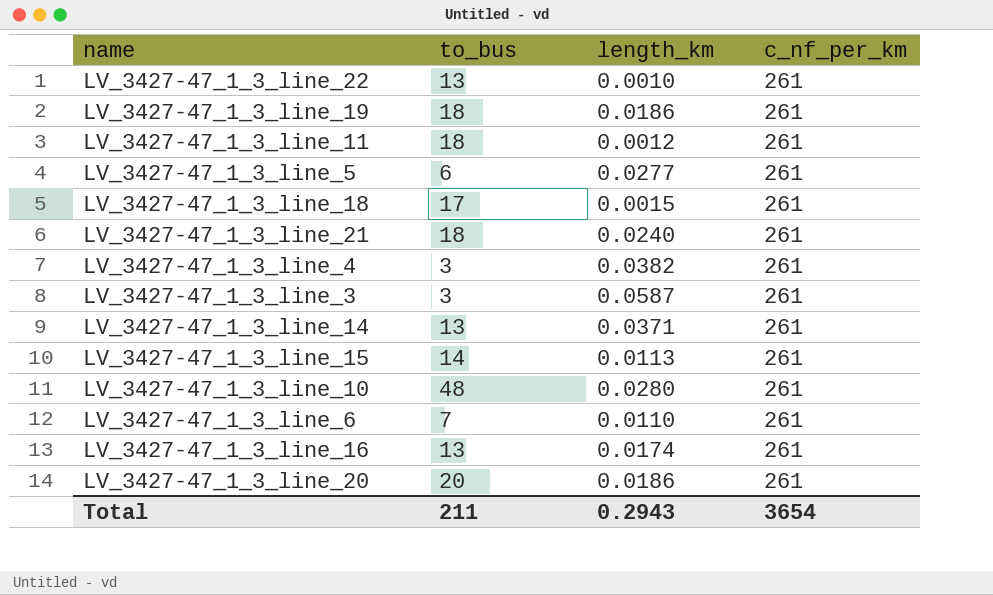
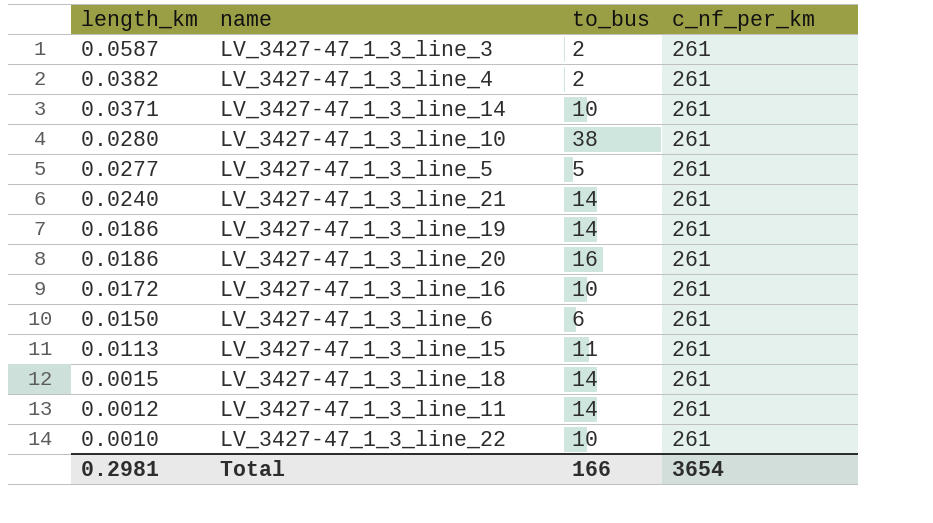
row order: none -> length_km descending
column length_km | position: 3 -> 1
LV_3427-47_1_3_line_3 | to_bus: 3 -> 2
LV_3427-47_1_3_line_4 | to_bus: 3 -> 2
LV_3427-47_1_3_line_14 | to_bus: 13 -> 10
LV_3427-47_1_3_line_10 | to_bus: 48 -> 38
LV_3427-47_1_3_line_5 | to_bus: 6 -> 5
LV_3427-47_1_3_line_21 | to_bus: 18 -> 14
LV_3427-47_1_3_line_19 | to_bus: 18 -> 14
LV_3427-47_1_3_line_20 | to_bus: 20 -> 16
LV_3427-47_1_3_line_16 | length_km: 0.0174 -> 0.0172
LV_3427-47_1_3_line_16 | to_bus: 13 -> 10
LV_3427-47_1_3_line_6 | length_km: 0.0110 -> 0.0150
LV_3427-47_1_3_line_6 | to_bus: 7 -> 6
LV_3427-47_1_3_line_15 | to_bus: 14 -> 11
LV_3427-47_1_3_line_18 | to_bus: 17 -> 14
LV_3427-47_1_3_line_11 | to_bus: 18 -> 14
LV_3427-47_1_3_line_22 | to_bus: 13 -> 10
Total | length_km: 0.2943 -> 0.2981
Total | to_bus: 211 -> 166

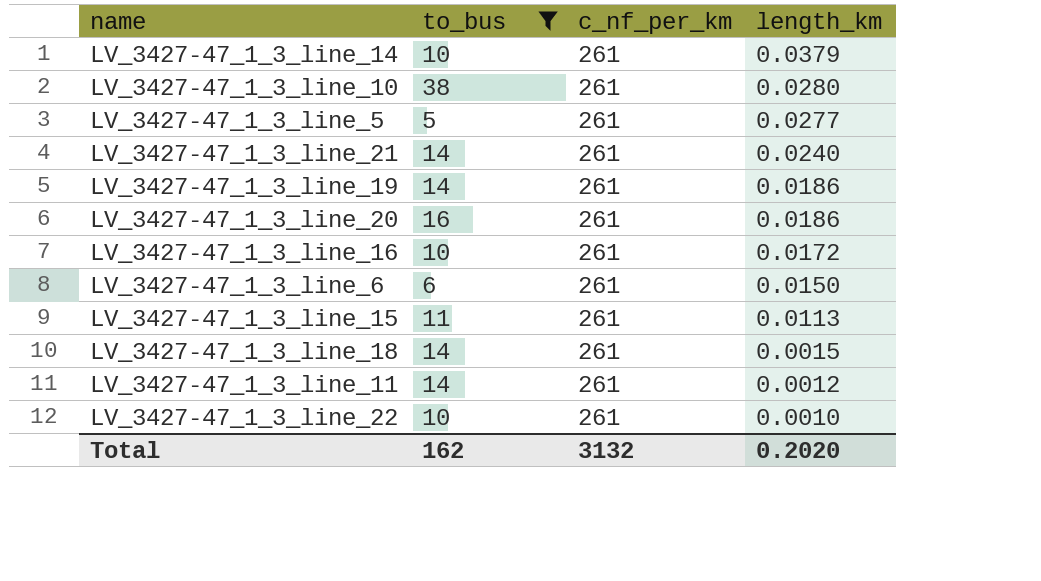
filter: none -> to_bus != 2
column length_km | position: 1 -> 4
LV_3427-47_1_3_line_14 | length_km: 0.0371 -> 0.0379
Total | to_bus: 166 -> 162
Total | c_nf_per_km: 3654 -> 3132
Total | length_km: 0.2981 -> 0.2020

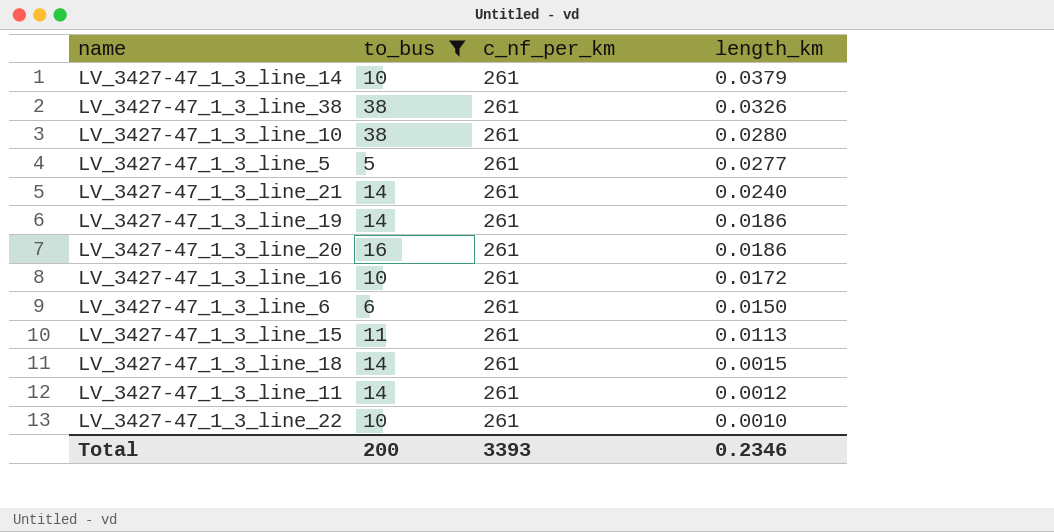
row LV_3427-47_1_3_line_38: none -> 38 | 261 | 0.0326
Total | to_bus: 162 -> 200
Total | c_nf_per_km: 3132 -> 3393
Total | length_km: 0.2020 -> 0.2346

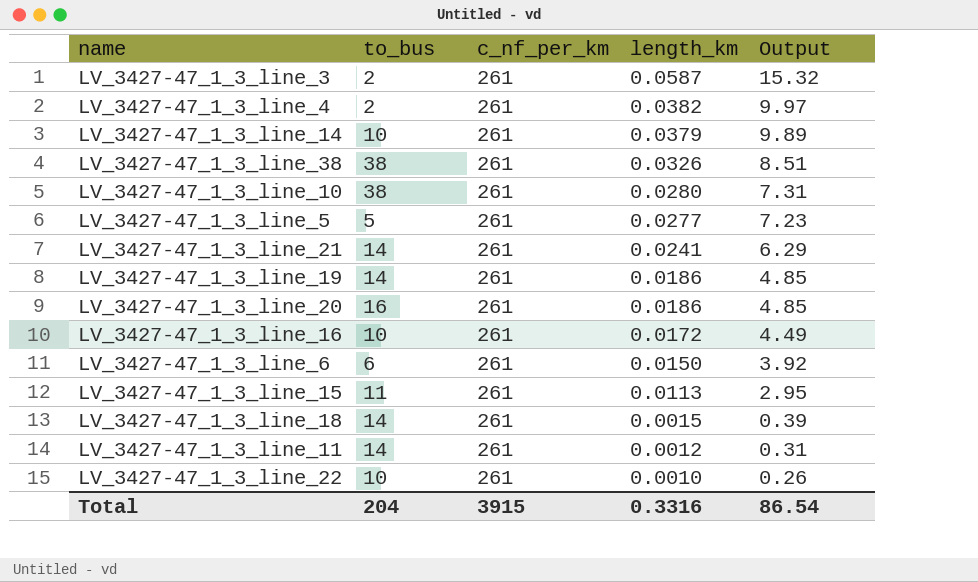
filter: to_bus != 2 -> none
column Output | formula: none -> [c_nf_per_km] * [length_km]
LV_3427-47_1_3_line_21 | length_km: 0.0240 -> 0.0241
Total | to_bus: 200 -> 204
Total | c_nf_per_km: 3393 -> 3915
Total | length_km: 0.2346 -> 0.3316

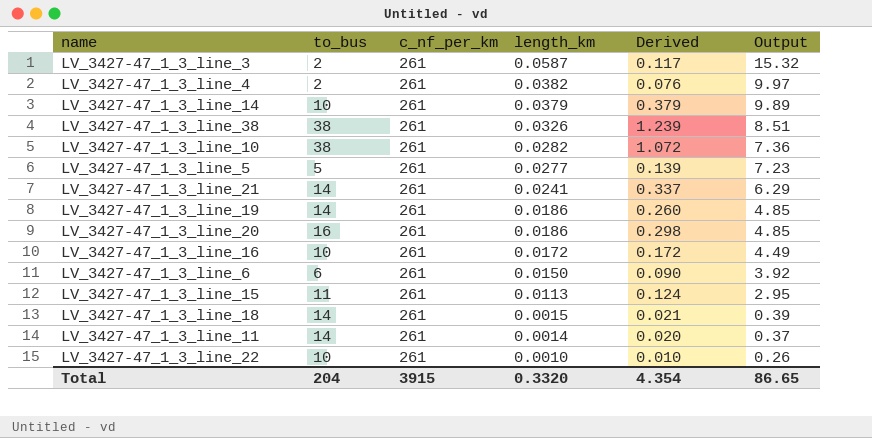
column Derived | formula: none -> [to_bus] * [length_km]
LV_3427-47_1_3_line_10 | length_km: 0.0280 -> 0.0282
LV_3427-47_1_3_line_10 | Output: 7.31 -> 7.36
LV_3427-47_1_3_line_11 | length_km: 0.0012 -> 0.0014
LV_3427-47_1_3_line_11 | Output: 0.31 -> 0.37
Total | length_km: 0.3316 -> 0.3320
Total | Output: 86.54 -> 86.65

